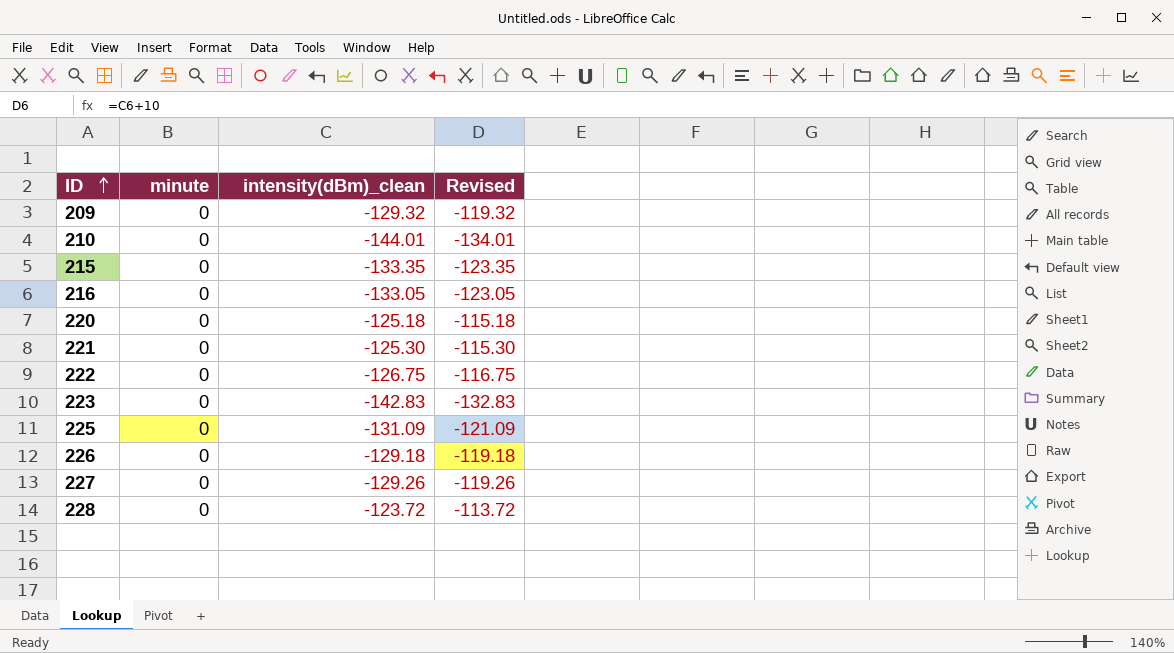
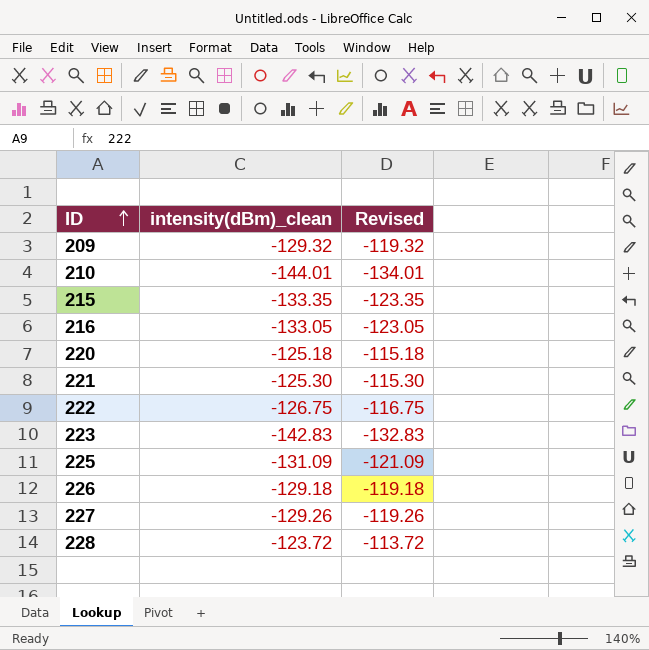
column minute | position: 2 -> none

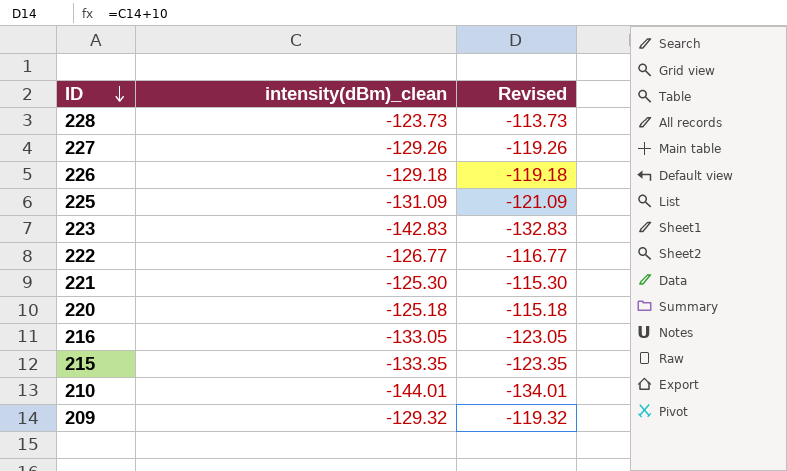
row order: ID ascending -> ID descending
228 | intensity(dBm)_clean: -123.72 -> -123.73
228 | Revised: -113.72 -> -113.73
222 | intensity(dBm)_clean: -126.75 -> -126.77
222 | Revised: -116.75 -> -116.77

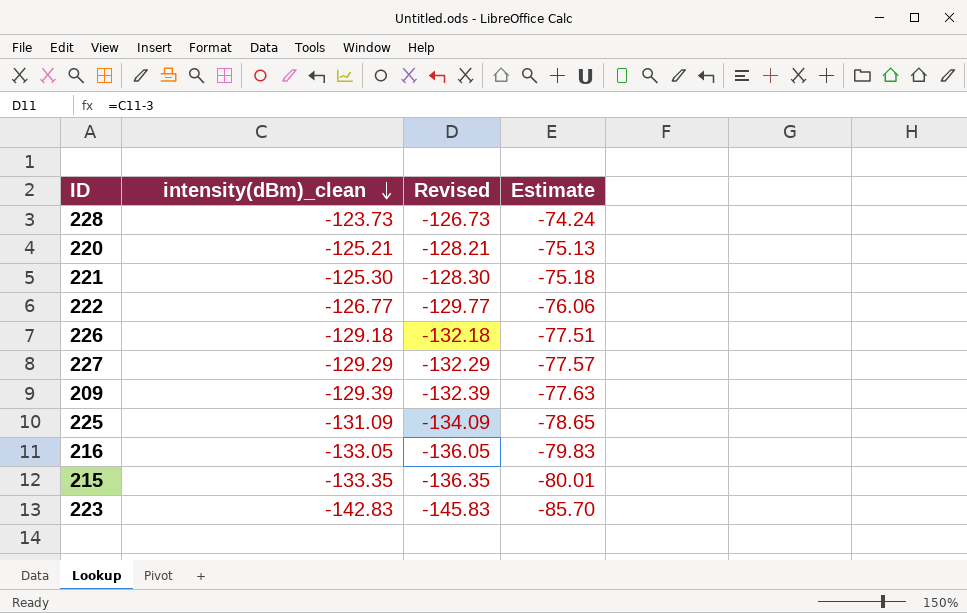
row order: ID descending -> intensity(dBm)_clean descending
column Revised | formula: [intensity(dBm)_clean] + 10 -> [intensity(dBm)_clean] - 3
column Estimate | formula: none -> [intensity(dBm)_clean] * 0.6
row 210: -144.01 | -134.01 -> none
220 | intensity(dBm)_clean: -125.18 -> -125.21
227 | intensity(dBm)_clean: -129.26 -> -129.29
209 | intensity(dBm)_clean: -129.32 -> -129.39

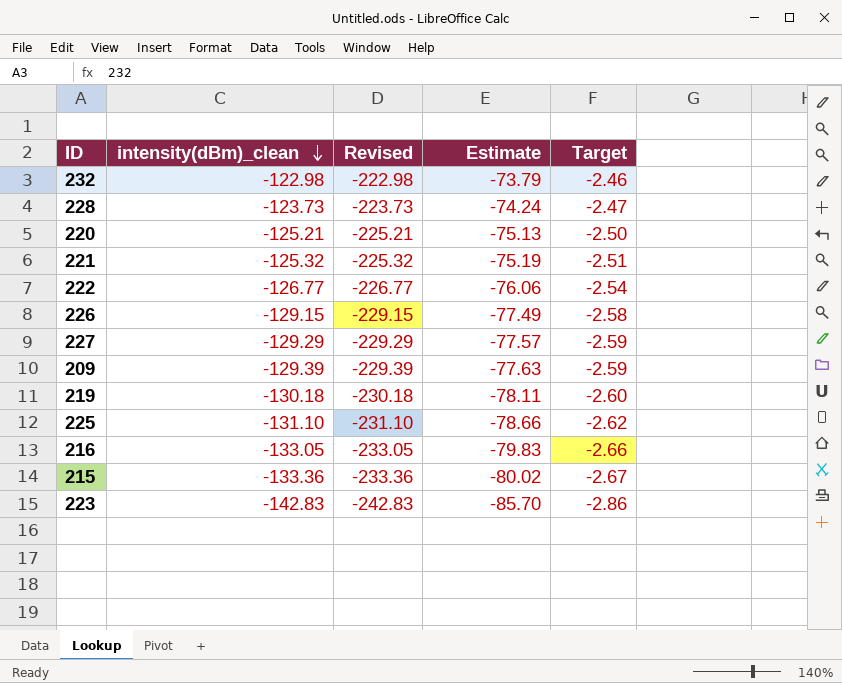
column Revised | formula: [intensity(dBm)_clean] - 3 -> [intensity(dBm)_clean] - 100
column Target | formula: none -> [intensity(dBm)_clean] * 0.02
row 232: none -> -122.98 | -222.98 | -73.79 | -2.46
221 | intensity(dBm)_clean: -125.30 -> -125.32
221 | Estimate: -75.18 -> -75.19
226 | intensity(dBm)_clean: -129.18 -> -129.15
226 | Estimate: -77.51 -> -77.49
row 219: none -> -130.18 | -230.18 | -78.11 | -2.60
225 | intensity(dBm)_clean: -131.09 -> -131.10
225 | Estimate: -78.65 -> -78.66
215 | intensity(dBm)_clean: -133.35 -> -133.36
215 | Estimate: -80.01 -> -80.02

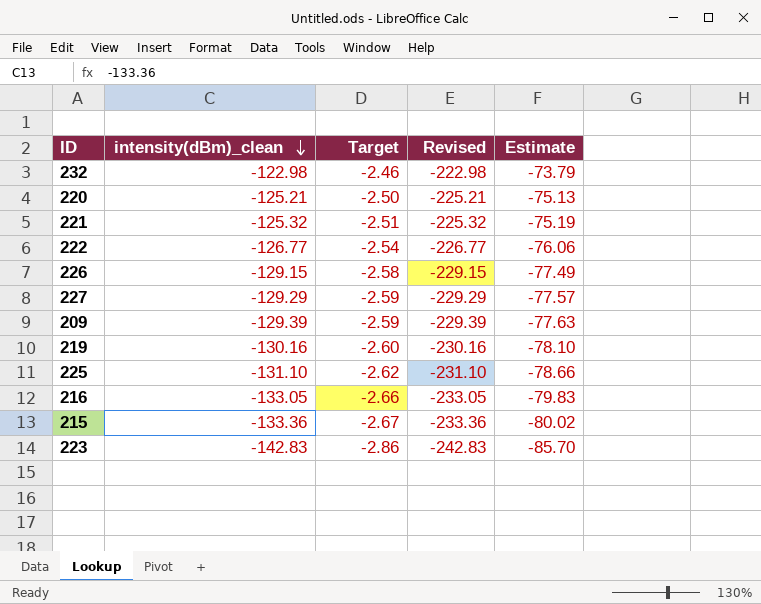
column Target | position: 5 -> 3
row 228: -123.73 | -223.73 | -74.24 | -2.47 -> none
219 | intensity(dBm)_clean: -130.18 -> -130.16
219 | Revised: -230.18 -> -230.16
219 | Estimate: -78.11 -> -78.10

